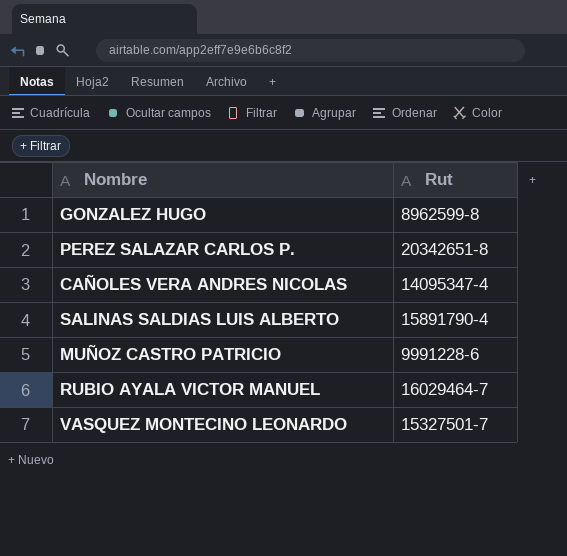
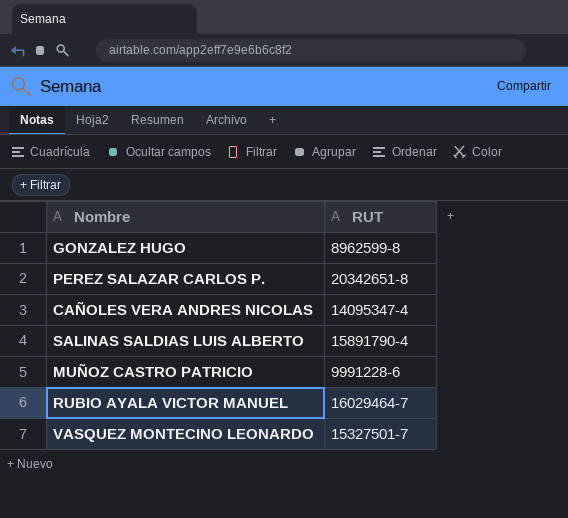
column name: Rut -> RUT

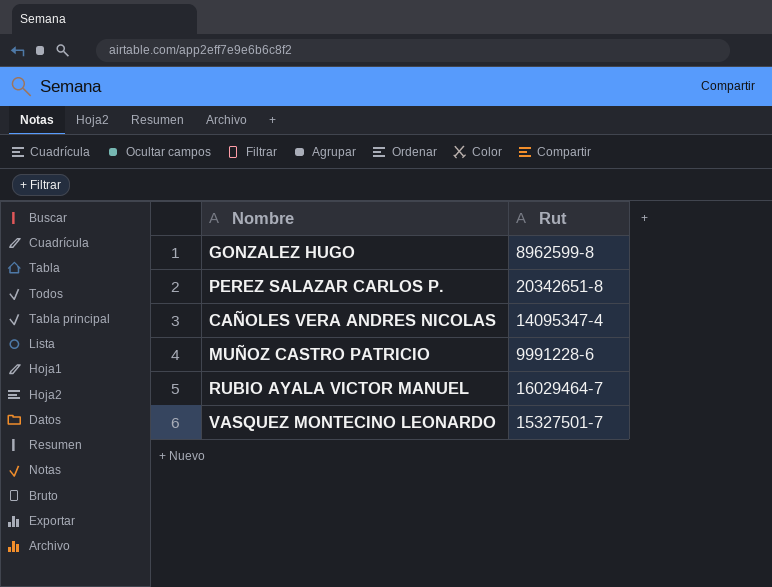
column name: RUT -> Rut
row SALINAS SALDIAS LUIS ALBERTO: 15891790-4 -> none

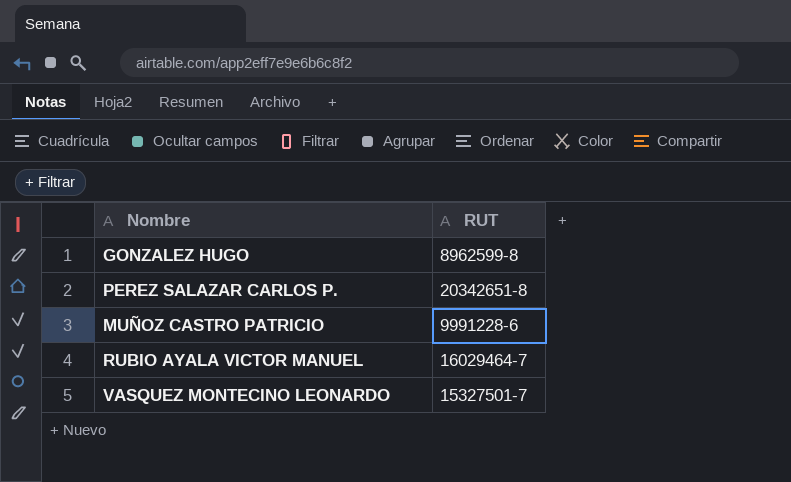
column name: Rut -> RUT
row CAÑOLES VERA ANDRES NICOLAS: 14095347-4 -> none

